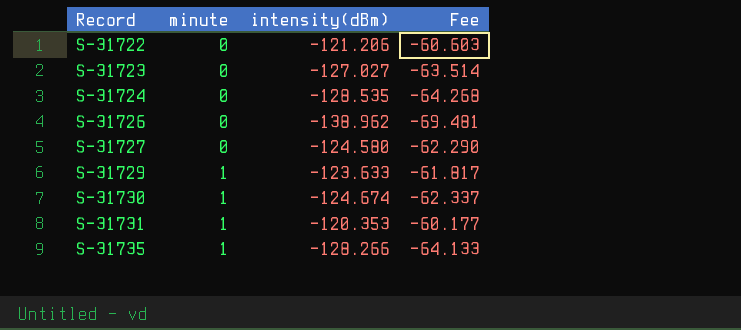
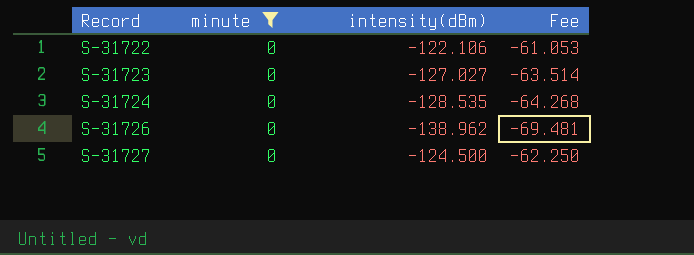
filter: none -> minute = 0
S-31722 | intensity(dBm): -121.206 -> -122.106
S-31722 | Fee: -60.603 -> -61.053
S-31727 | intensity(dBm): -124.580 -> -124.500
S-31727 | Fee: -62.290 -> -62.250

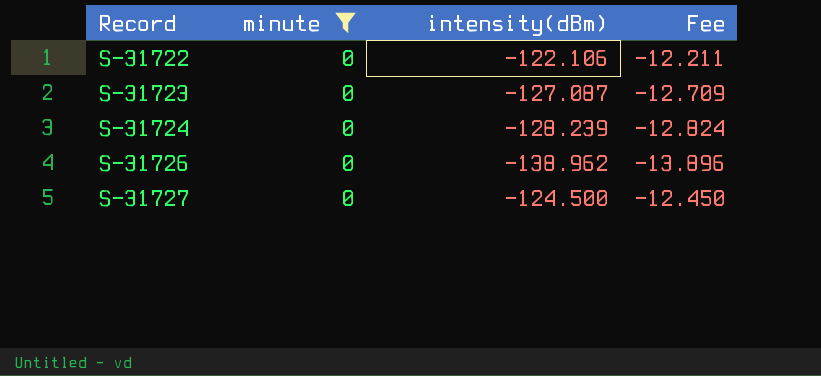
column Fee | formula: [intensity(dBm)] * 0.5 -> [intensity(dBm)] * 0.1
S-31723 | intensity(dBm): -127.027 -> -127.087
S-31724 | intensity(dBm): -128.535 -> -128.239

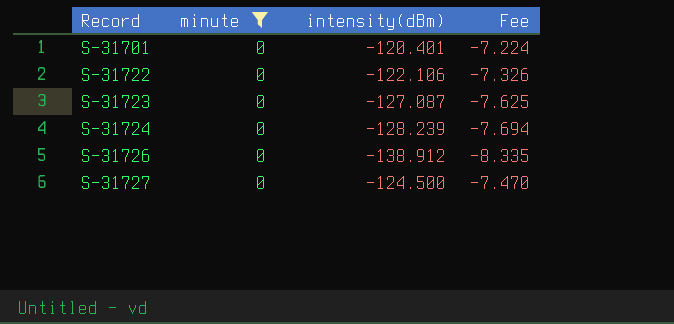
column Fee | formula: [intensity(dBm)] * 0.1 -> [intensity(dBm)] * 0.06
row S-31701: none -> 0 | -120.401 | -7.224
S-31726 | intensity(dBm): -138.962 -> -138.912

